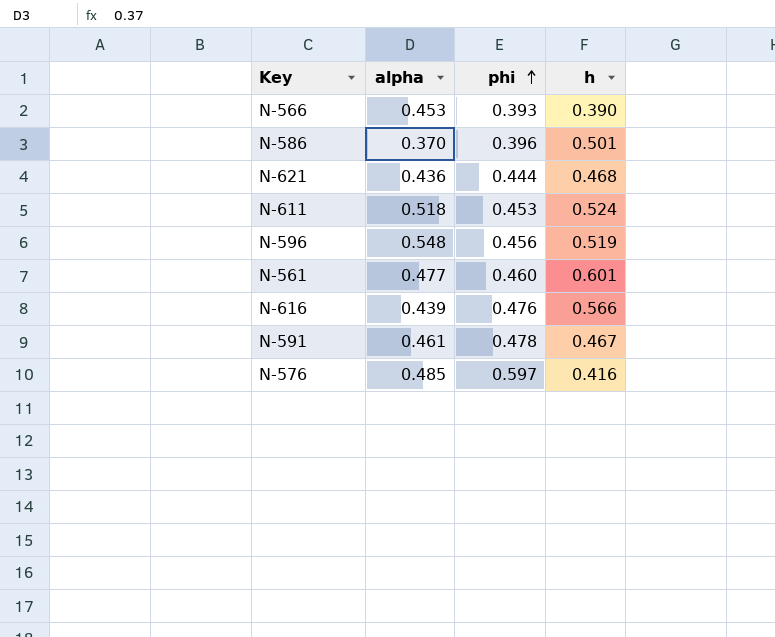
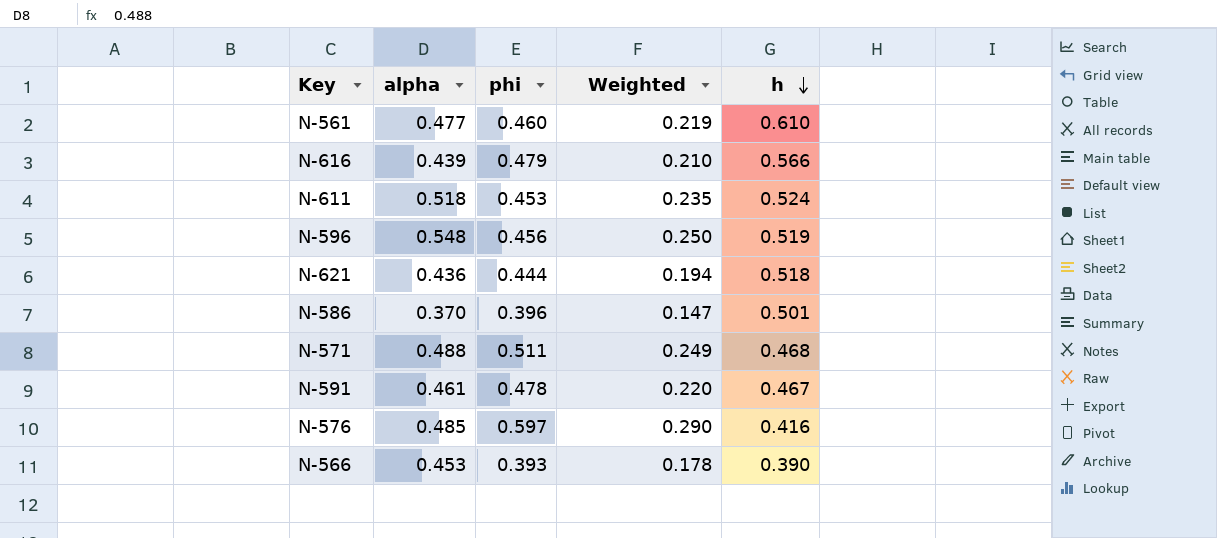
row order: phi ascending -> h descending
column Weighted | formula: none -> [alpha] * [phi]
N-561 | h: 0.601 -> 0.610
N-616 | phi: 0.476 -> 0.479
N-621 | h: 0.468 -> 0.518
row N-571: none -> 0.488 | 0.511 | 0.249 | 0.468

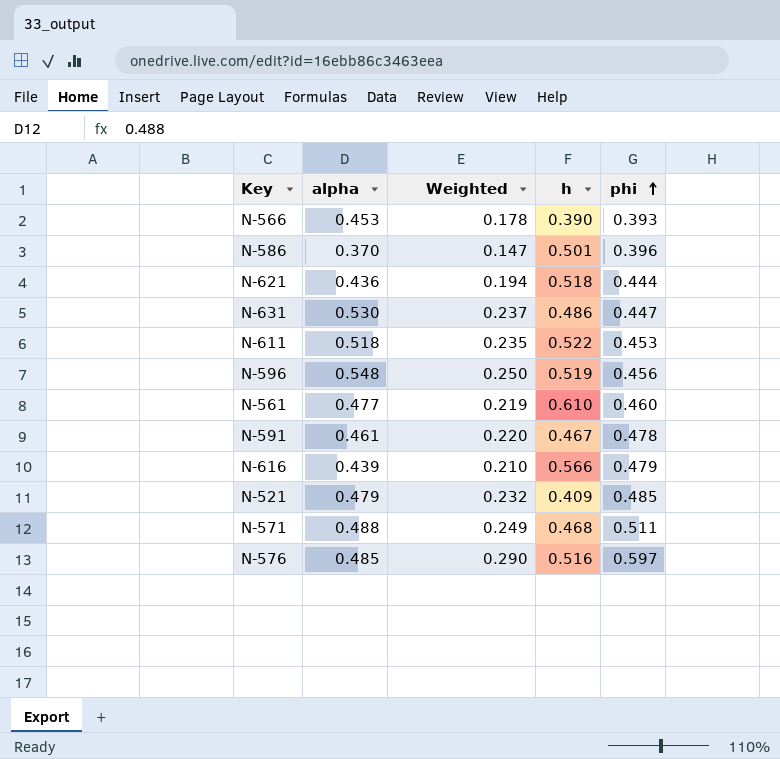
row order: h descending -> phi ascending
column phi | position: 3 -> 5
row N-631: none -> 0.530 | 0.237 | 0.486 | 0.447
N-611 | h: 0.524 -> 0.522
row N-521: none -> 0.479 | 0.232 | 0.409 | 0.485
N-576 | h: 0.416 -> 0.516

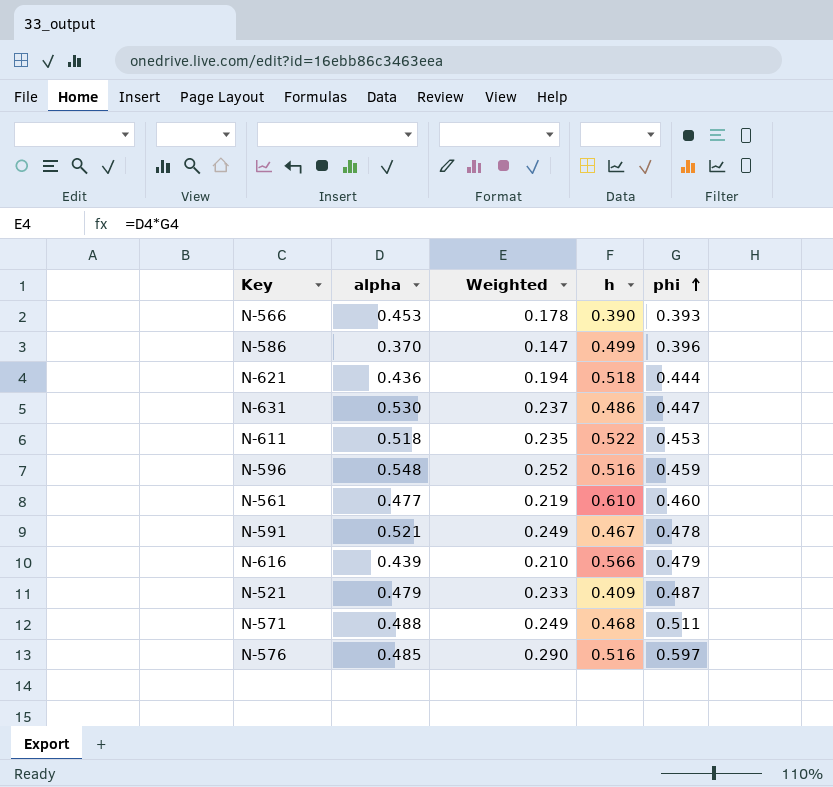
N-586 | h: 0.501 -> 0.499
N-596 | Weighted: 0.250 -> 0.252
N-596 | h: 0.519 -> 0.516
N-596 | phi: 0.456 -> 0.459
N-591 | alpha: 0.461 -> 0.521
N-591 | Weighted: 0.220 -> 0.249
N-521 | Weighted: 0.232 -> 0.233
N-521 | phi: 0.485 -> 0.487

